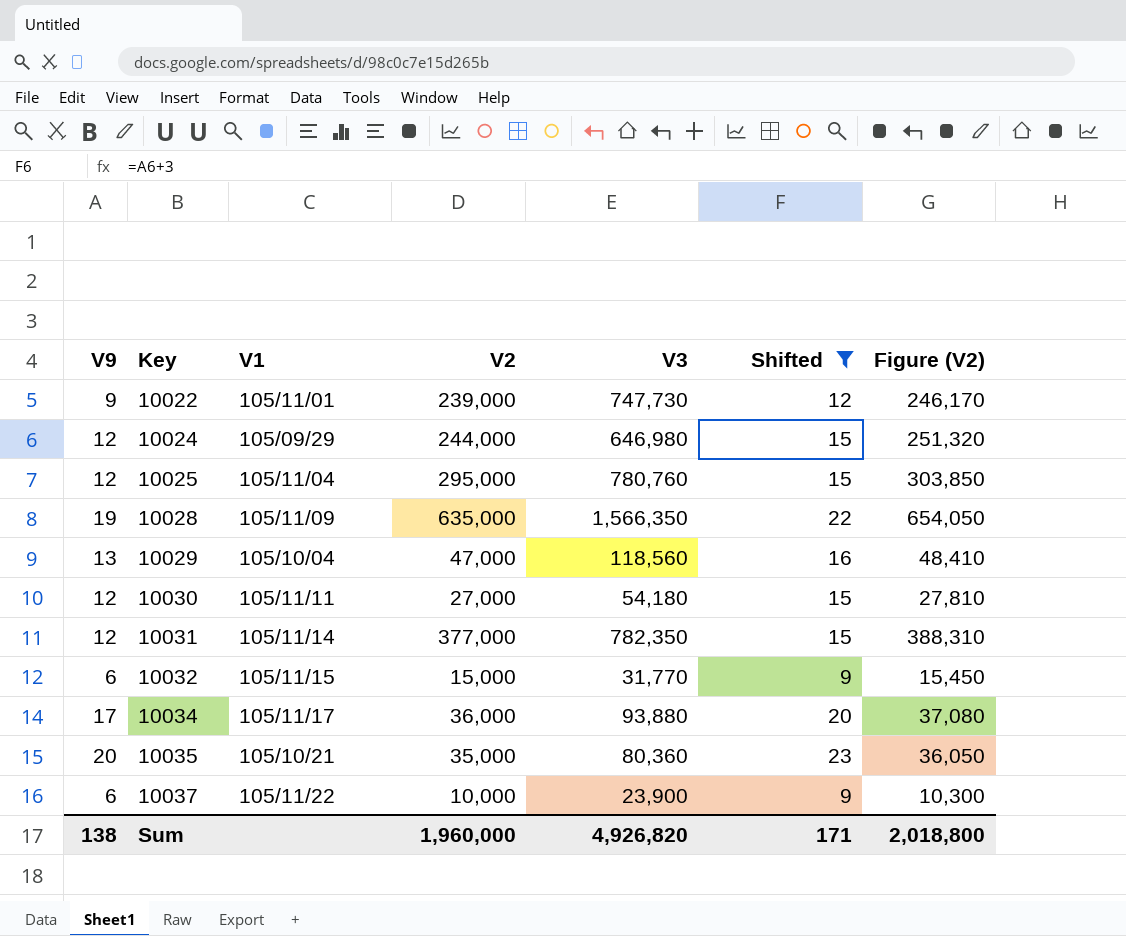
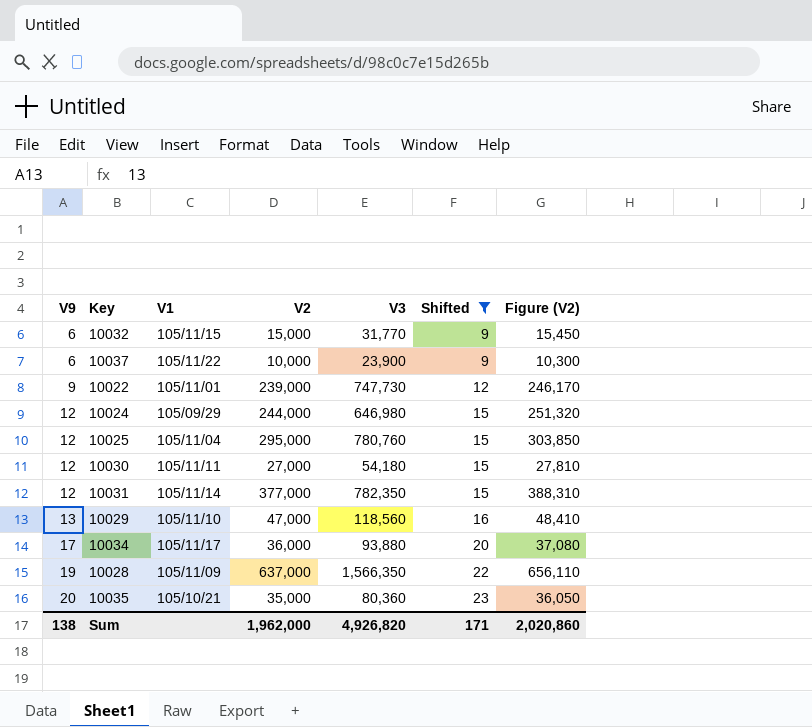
row order: Key ascending -> V9 ascending
10029 | V1: 105/10/04 -> 105/11/10
10028 | V2: 635,000 -> 637,000
10028 | Figure (V2): 654,050 -> 656,110
Sum | V2: 1,960,000 -> 1,962,000
Sum | Figure (V2): 2,018,800 -> 2,020,860

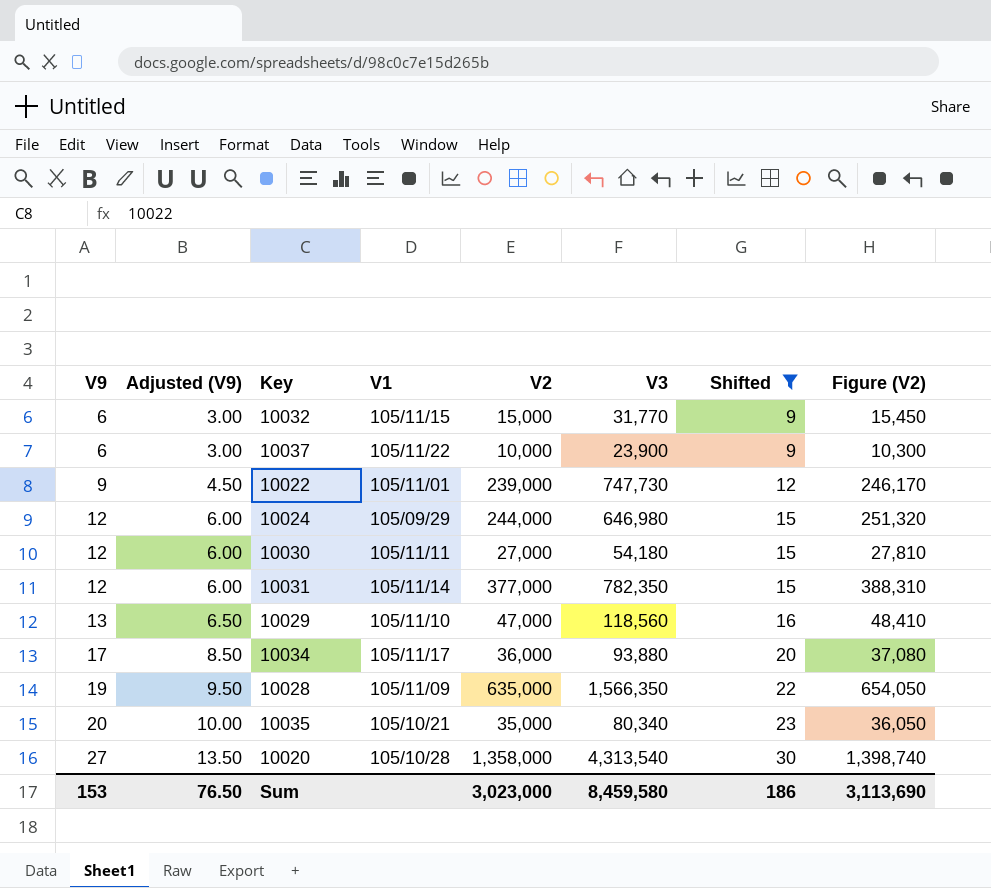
column Adjusted (V9) | formula: none -> [V9] * 0.5
row 10025: 12 | 105/11/04 | 295,000 | 780,760 | 15 | 303,850 -> none
10028 | V2: 637,000 -> 635,000
10028 | Figure (V2): 656,110 -> 654,050
10035 | V3: 80,360 -> 80,340
row 10020: none -> 27 | 13.50 | 105/10/28 | 1,358,000 | 4,313,540 | 30 | 1,398,740
Sum | V9: 138 -> 153
Sum | V2: 1,962,000 -> 3,023,000
Sum | V3: 4,926,820 -> 8,459,580
Sum | Shifted: 171 -> 186
Sum | Figure (V2): 2,020,860 -> 3,113,690

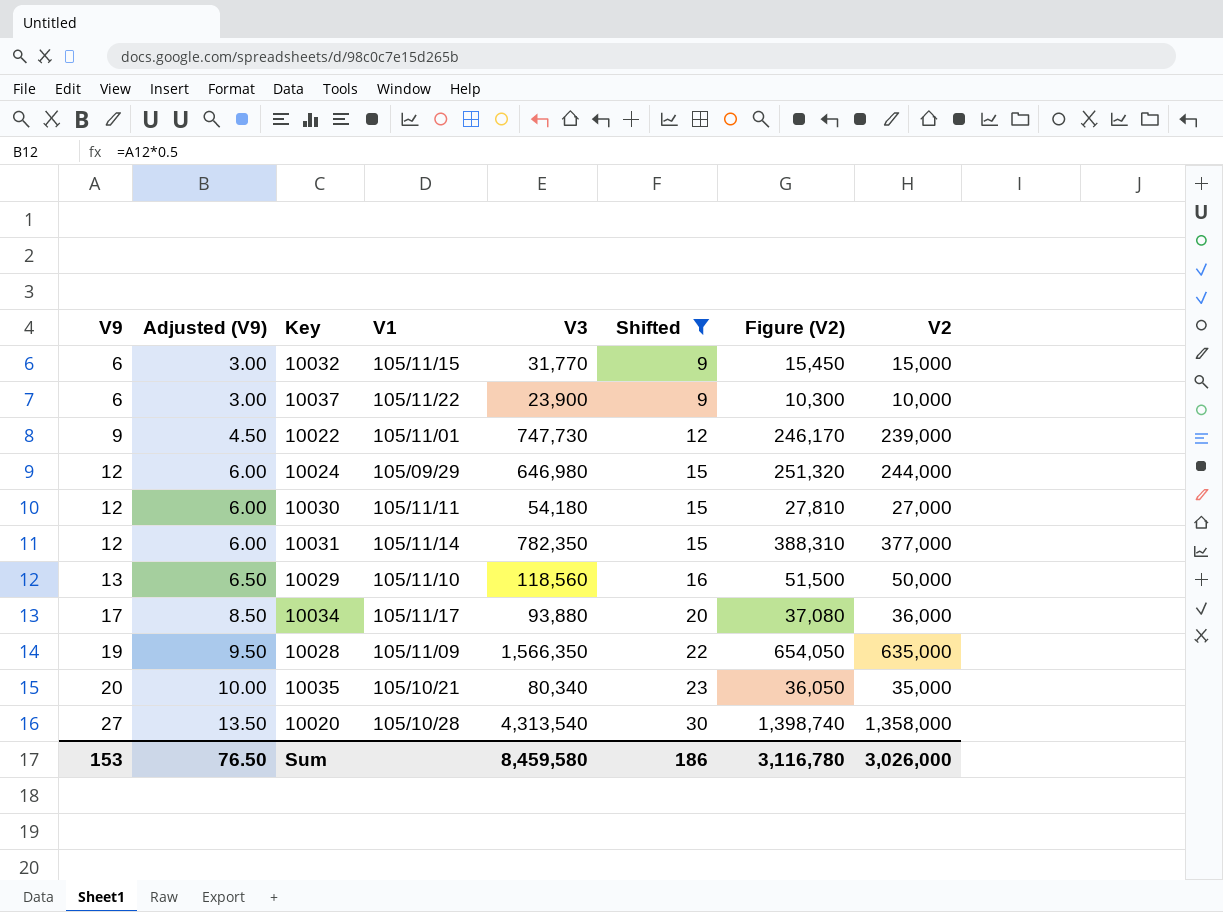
column V2 | position: 5 -> 8
10029 | Figure (V2): 48,410 -> 51,500
10029 | V2: 47,000 -> 50,000
Sum | Figure (V2): 3,113,690 -> 3,116,780
Sum | V2: 3,023,000 -> 3,026,000

